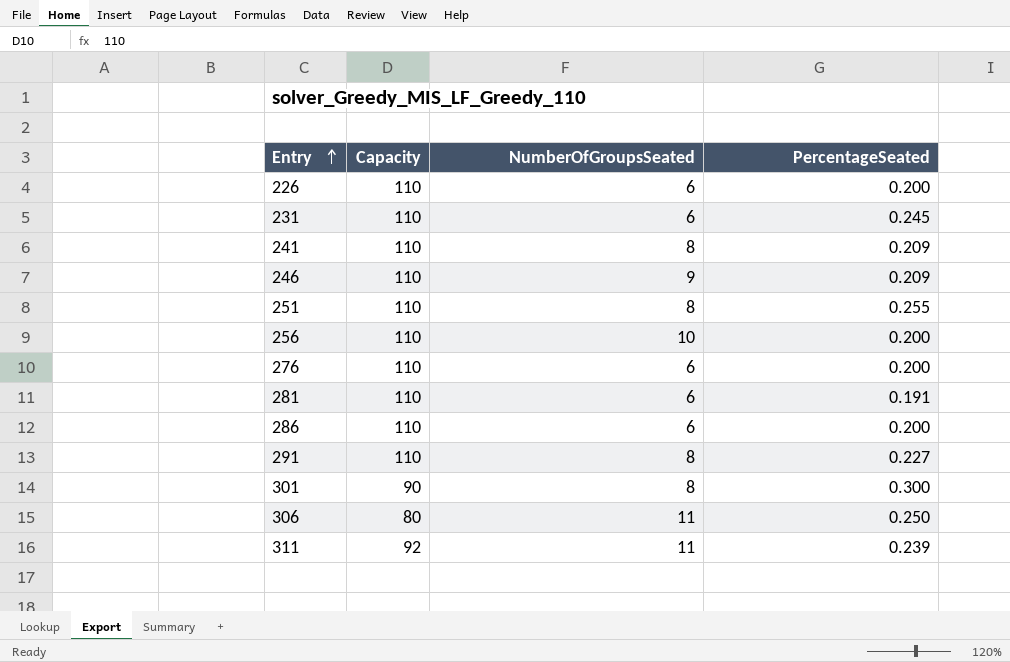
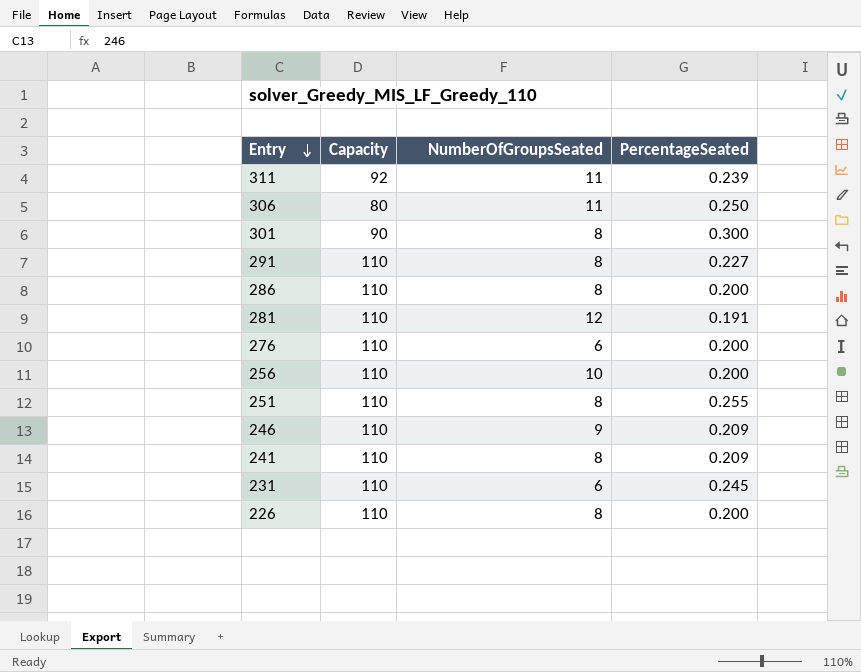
row order: Entry ascending -> Entry descending
286 | NumberOfGroupsSeated: 6 -> 8
281 | NumberOfGroupsSeated: 6 -> 12
226 | NumberOfGroupsSeated: 6 -> 8

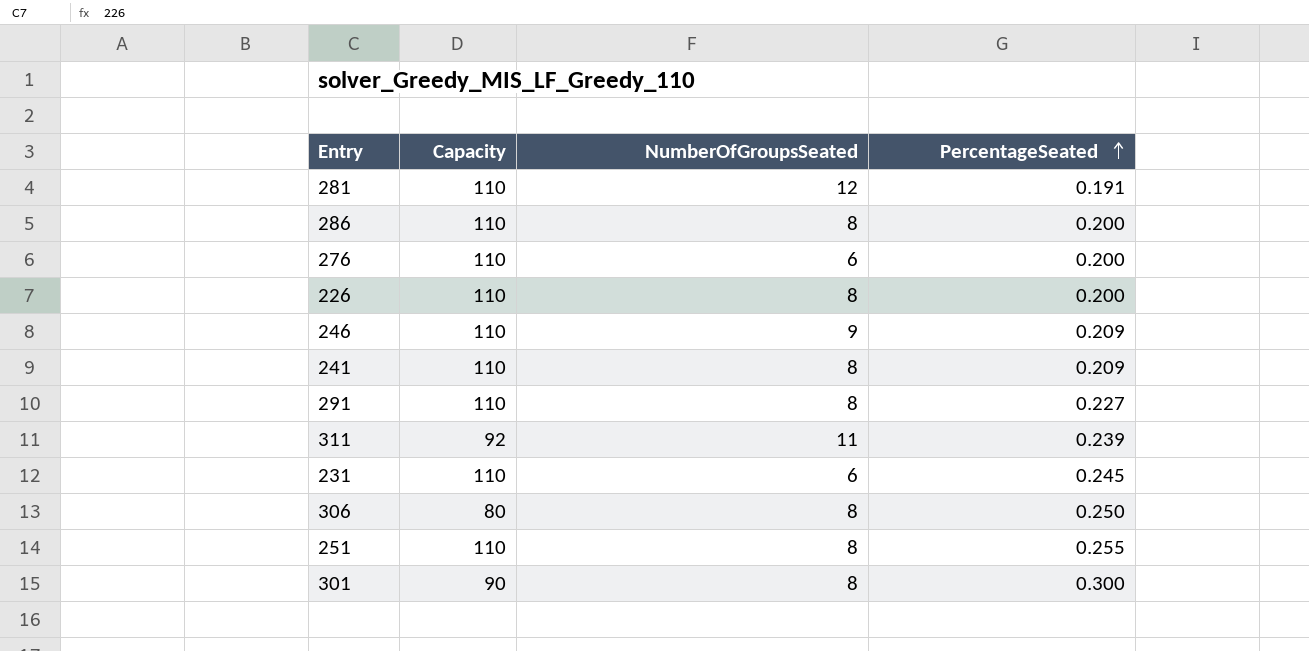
row order: Entry descending -> PercentageSeated ascending
row 256: 110 | 10 | 0.200 -> none
306 | NumberOfGroupsSeated: 11 -> 8

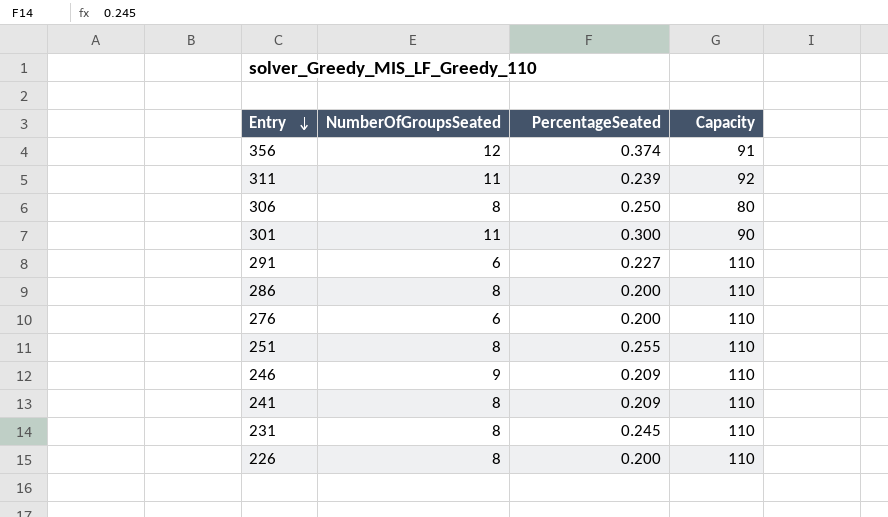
row order: PercentageSeated ascending -> Entry descending
column Capacity | position: 2 -> 4
row 281: 110 | 12 | 0.191 -> none
row 356: none -> 12 | 0.374 | 91
301 | NumberOfGroupsSeated: 8 -> 11
291 | NumberOfGroupsSeated: 8 -> 6
231 | NumberOfGroupsSeated: 6 -> 8

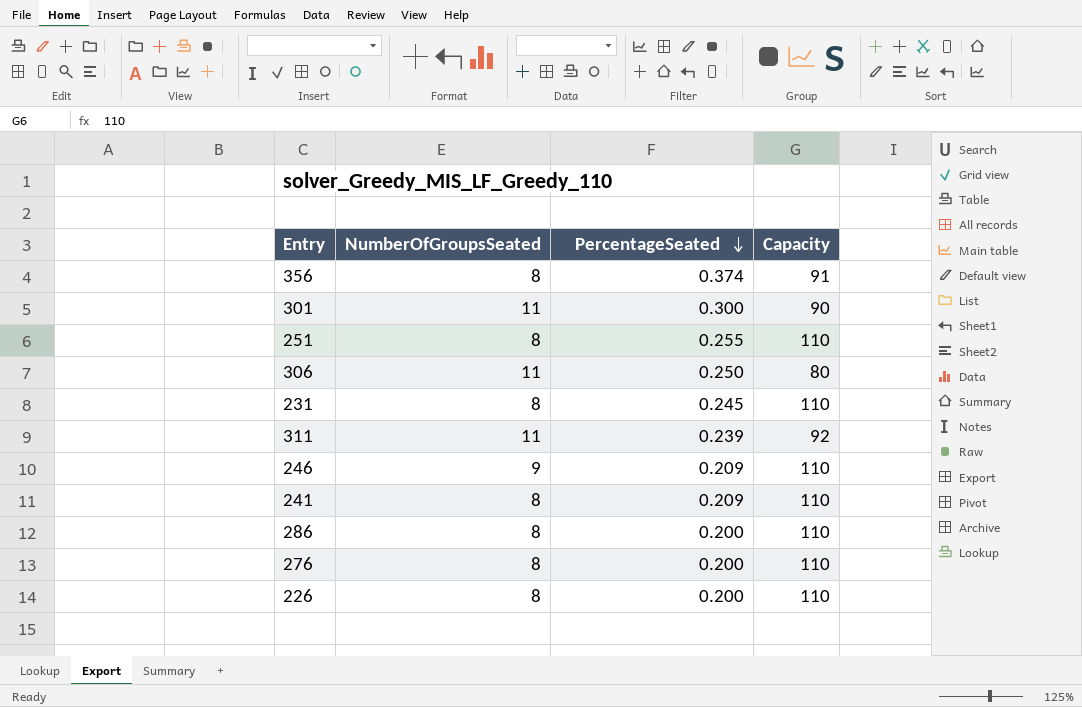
row order: Entry descending -> PercentageSeated descending
row 291: 6 | 0.227 | 110 -> none
356 | NumberOfGroupsSeated: 12 -> 8
306 | NumberOfGroupsSeated: 8 -> 11
276 | NumberOfGroupsSeated: 6 -> 8

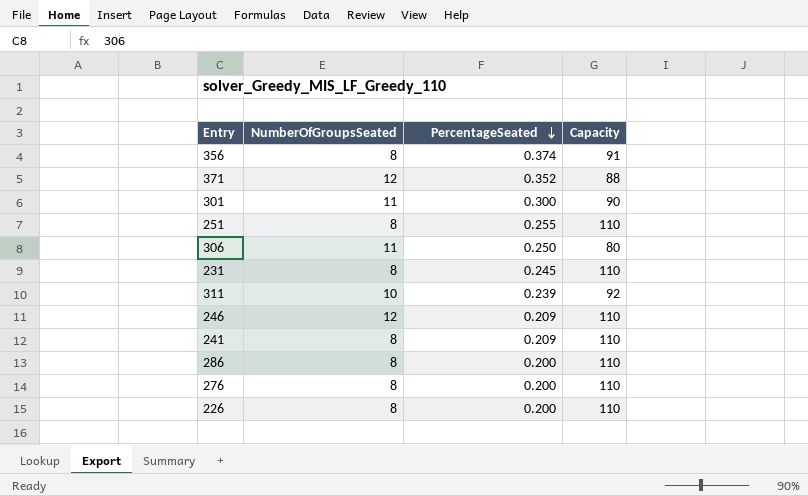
row 371: none -> 12 | 0.352 | 88
311 | NumberOfGroupsSeated: 11 -> 10
246 | NumberOfGroupsSeated: 9 -> 12

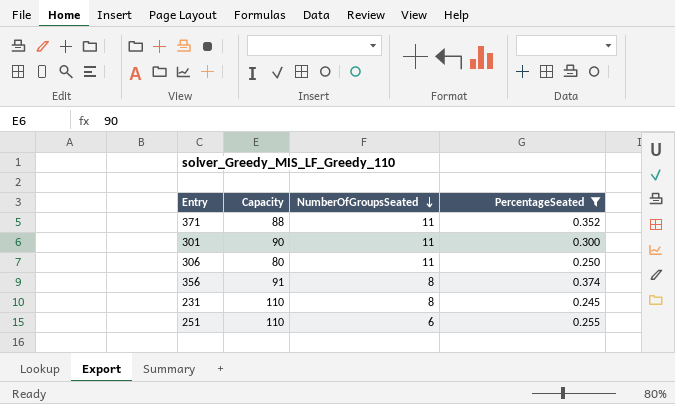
filter: none -> PercentageSeated >= 0.245
row order: PercentageSeated descending -> NumberOfGroupsSeated descending
column Capacity | position: 4 -> 2
371 | NumberOfGroupsSeated: 12 -> 11
251 | NumberOfGroupsSeated: 8 -> 6

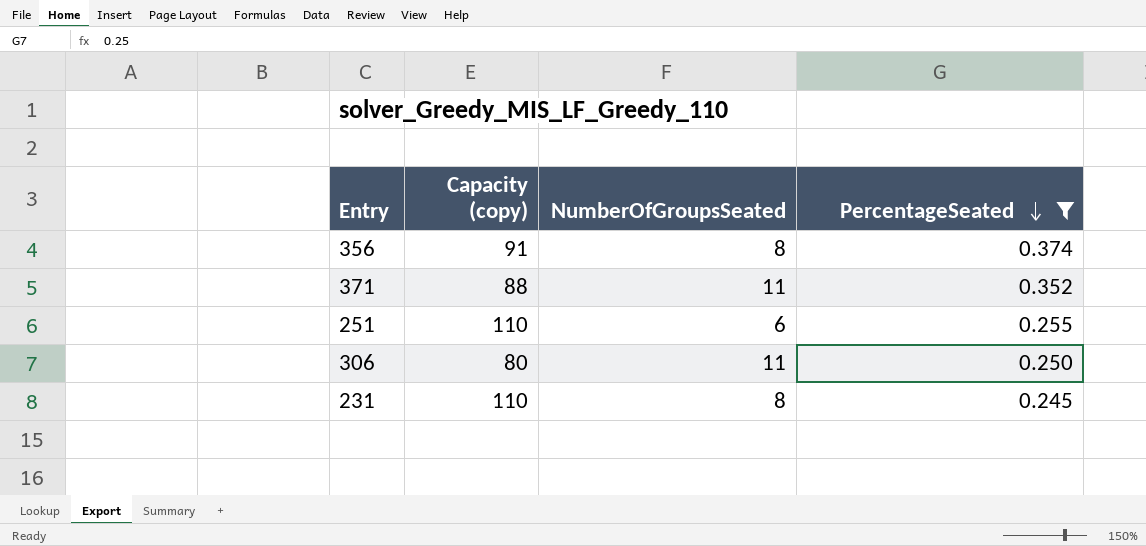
row order: NumberOfGroupsSeated descending -> PercentageSeated descending
column name: Capacity -> Capacity (copy)
row 301: 90 | 11 | 0.300 -> none

